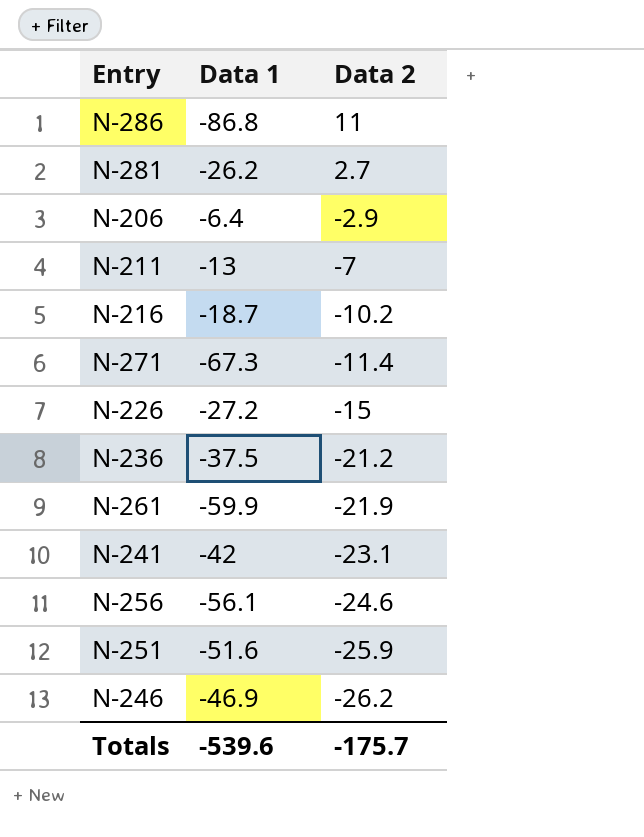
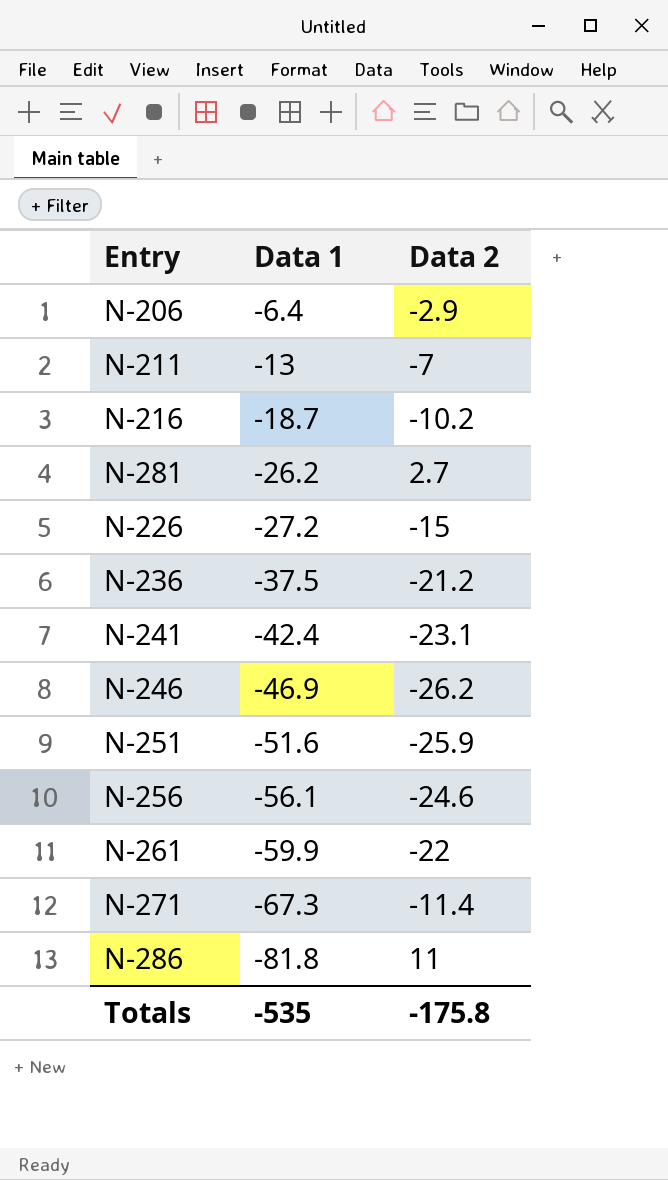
row order: Data 2 descending -> Data 1 descending
N-241 | Data 1: -42 -> -42.4
N-261 | Data 2: -21.9 -> -22
N-286 | Data 1: -86.8 -> -81.8
Totals | Data 1: -539.6 -> -535
Totals | Data 2: -175.7 -> -175.8

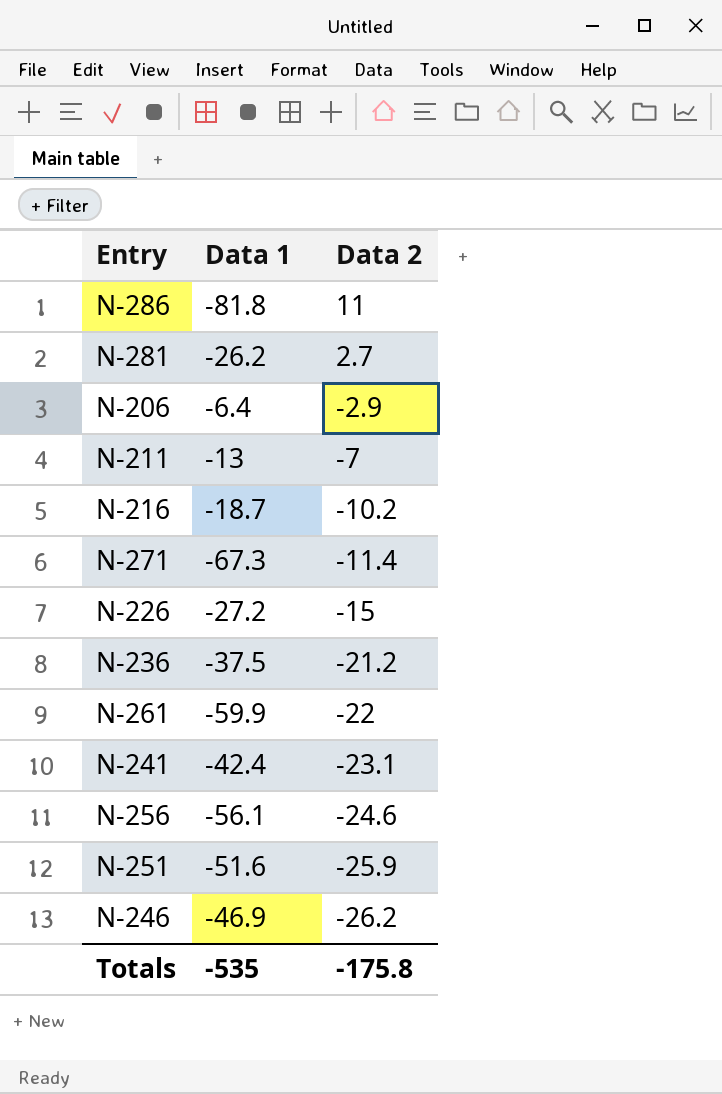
row order: Data 1 descending -> Data 2 descending

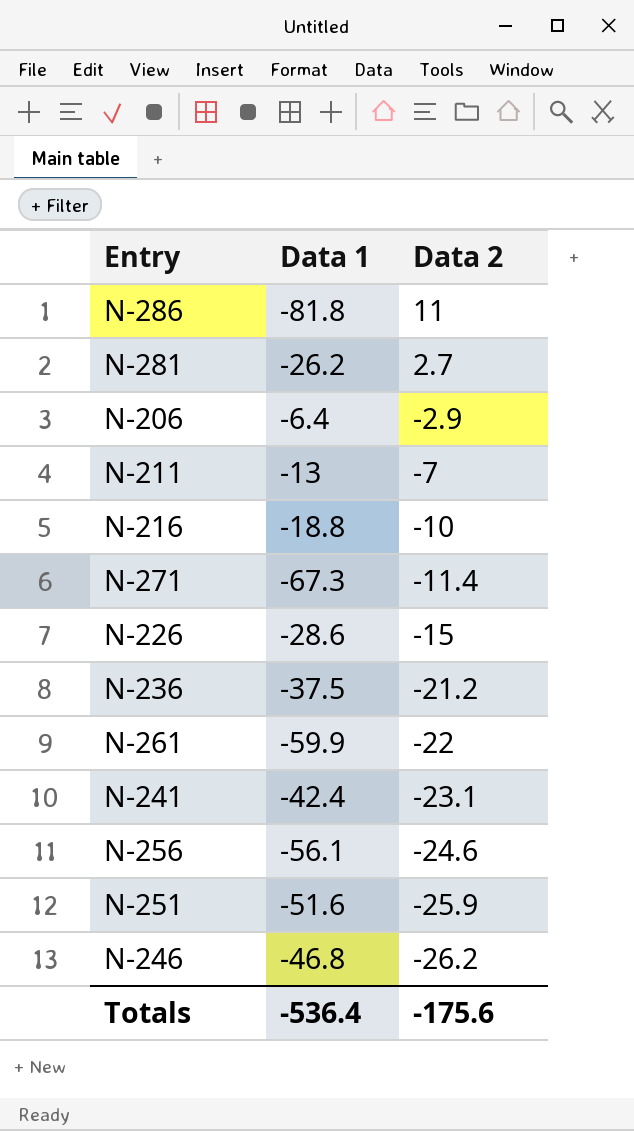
N-216 | Data 1: -18.7 -> -18.8
N-216 | Data 2: -10.2 -> -10
N-226 | Data 1: -27.2 -> -28.6
N-246 | Data 1: -46.9 -> -46.8
Totals | Data 1: -535 -> -536.4
Totals | Data 2: -175.8 -> -175.6

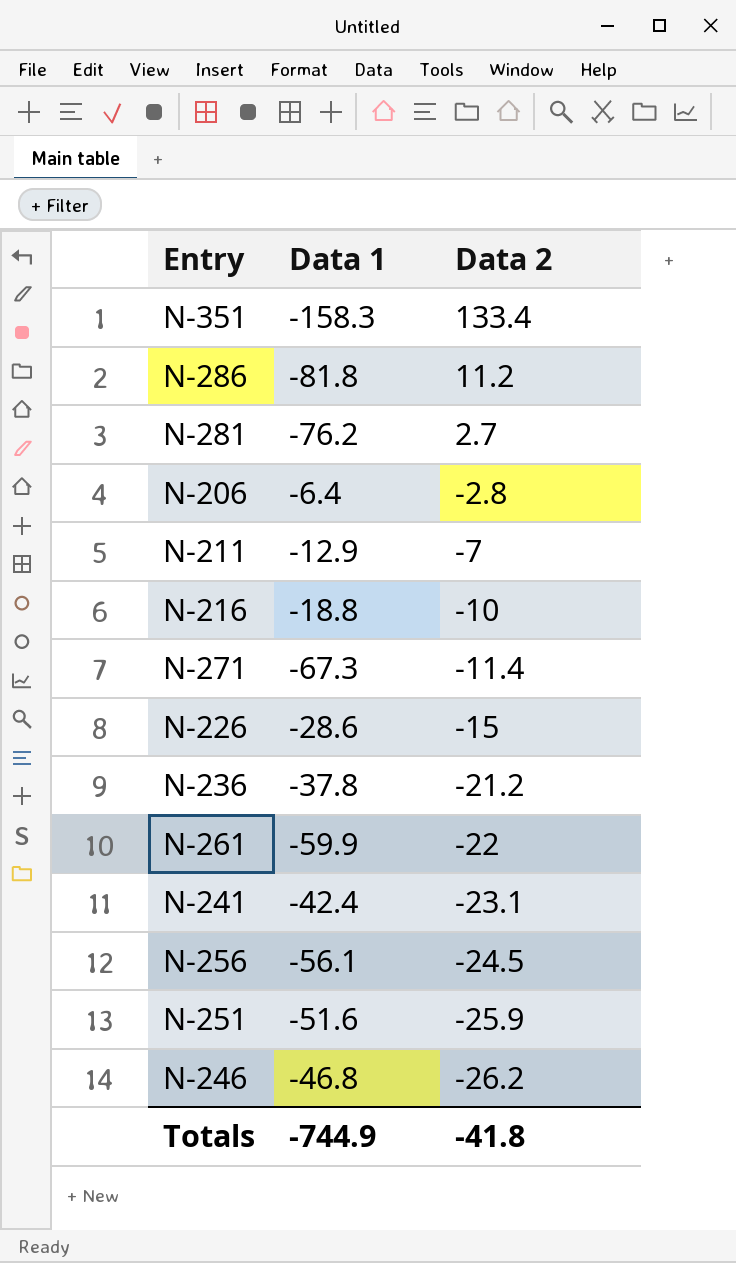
row N-351: none -> -158.3 | 133.4
N-286 | Data 2: 11 -> 11.2
N-281 | Data 1: -26.2 -> -76.2
N-206 | Data 2: -2.9 -> -2.8
N-211 | Data 1: -13 -> -12.9
N-236 | Data 1: -37.5 -> -37.8
N-256 | Data 2: -24.6 -> -24.5
Totals | Data 1: -536.4 -> -744.9
Totals | Data 2: -175.6 -> -41.8

